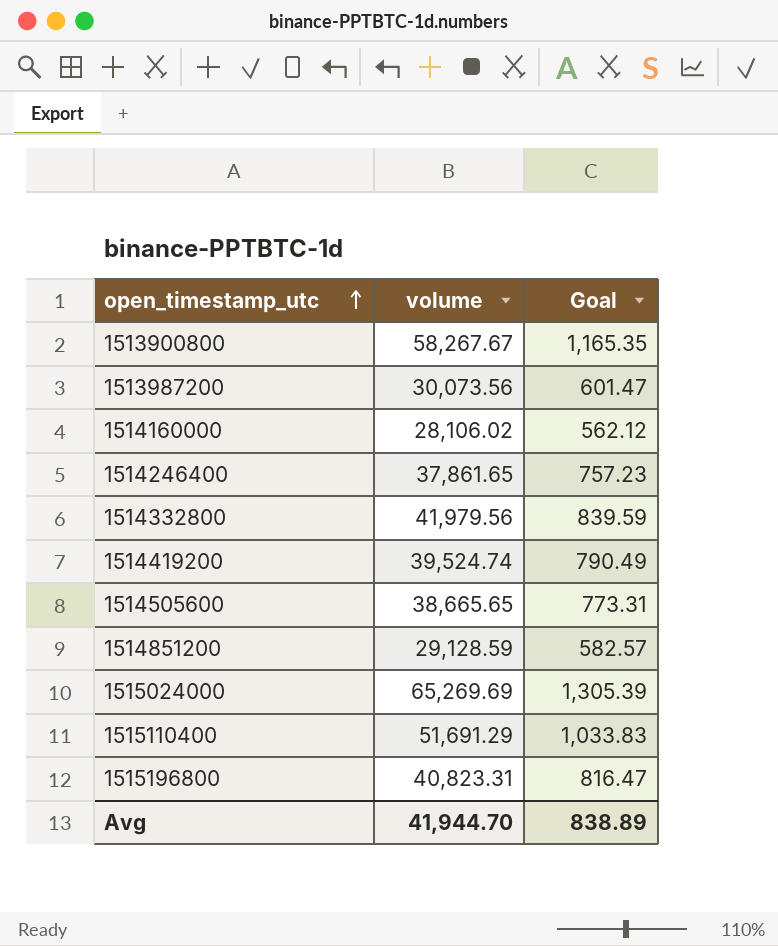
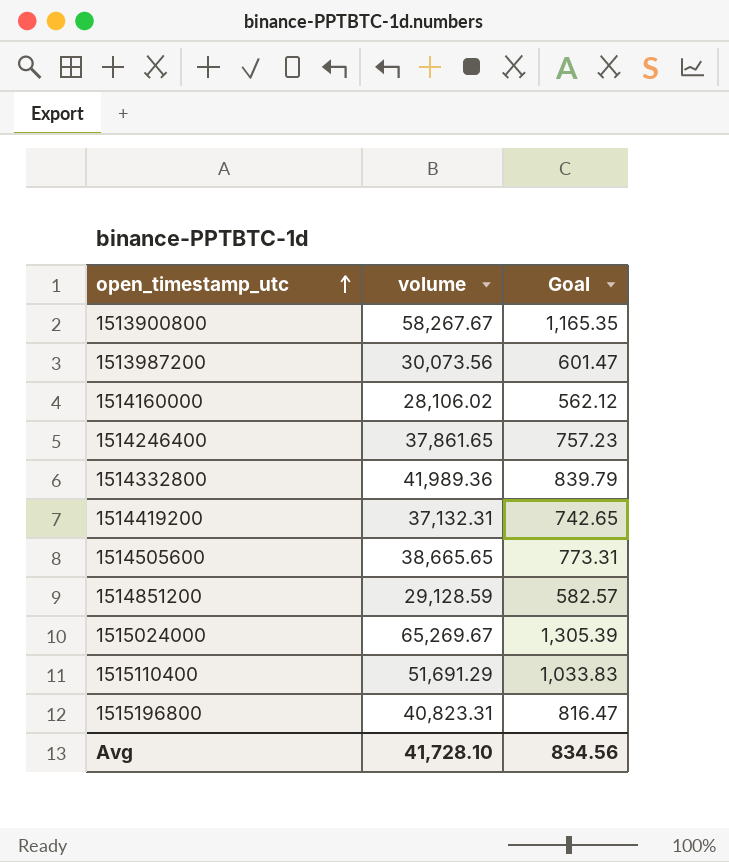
1514332800 | volume: 41,979.56 -> 41,989.36
1514332800 | Goal: 839.59 -> 839.79
1514419200 | volume: 39,524.74 -> 37,132.31
1514419200 | Goal: 790.49 -> 742.65
1515024000 | volume: 65,269.69 -> 65,269.67
Avg | volume: 41,944.70 -> 41,728.10
Avg | Goal: 838.89 -> 834.56

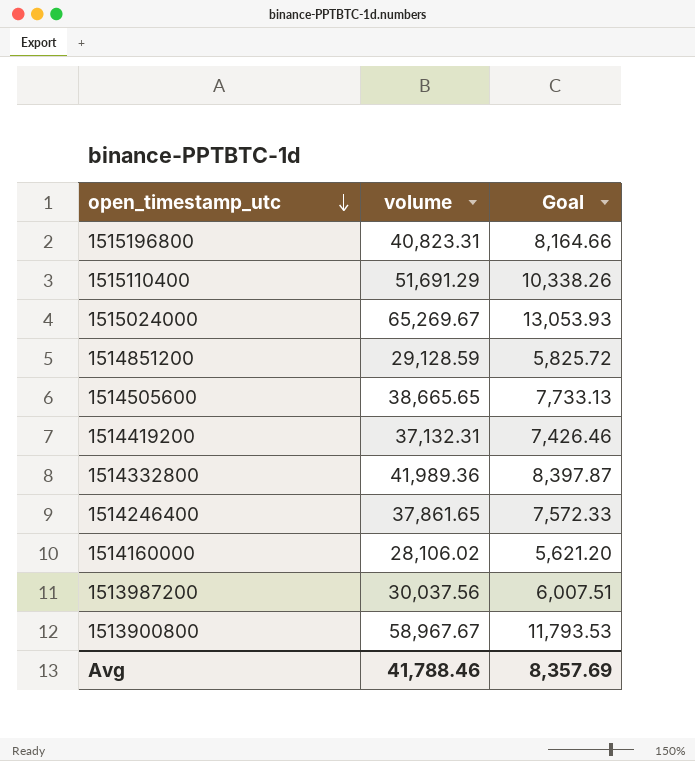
row order: open_timestamp_utc ascending -> open_timestamp_utc descending
column Goal | formula: [volume] * 0.02 -> [volume] * 0.2
1513987200 | volume: 30,073.56 -> 30,037.56
1513900800 | volume: 58,267.67 -> 58,967.67
Avg | volume: 41,728.10 -> 41,788.46
Avg | Goal: 834.56 -> 8,357.69

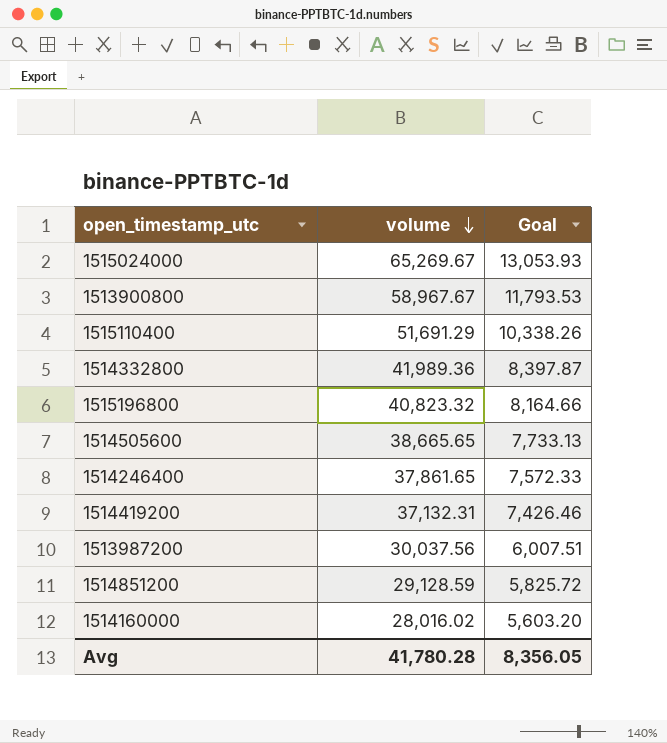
row order: open_timestamp_utc descending -> volume descending
1515196800 | volume: 40,823.31 -> 40,823.32
1514160000 | volume: 28,106.02 -> 28,016.02
1514160000 | Goal: 5,621.20 -> 5,603.20
Avg | volume: 41,788.46 -> 41,780.28
Avg | Goal: 8,357.69 -> 8,356.05

